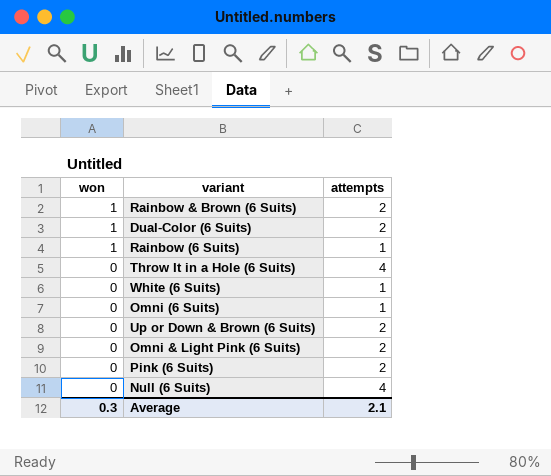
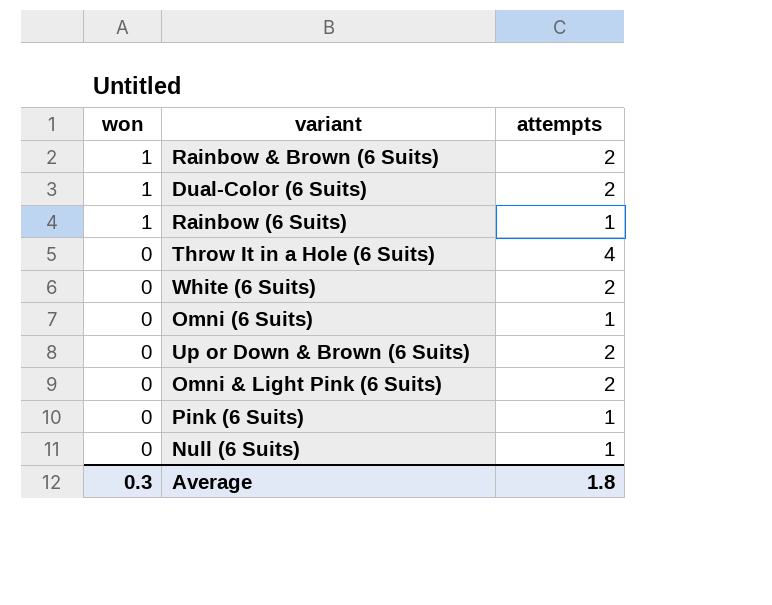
White (6 Suits) | attempts: 1 -> 2
Pink (6 Suits) | attempts: 2 -> 1
Null (6 Suits) | attempts: 4 -> 1
Average | attempts: 2.1 -> 1.8

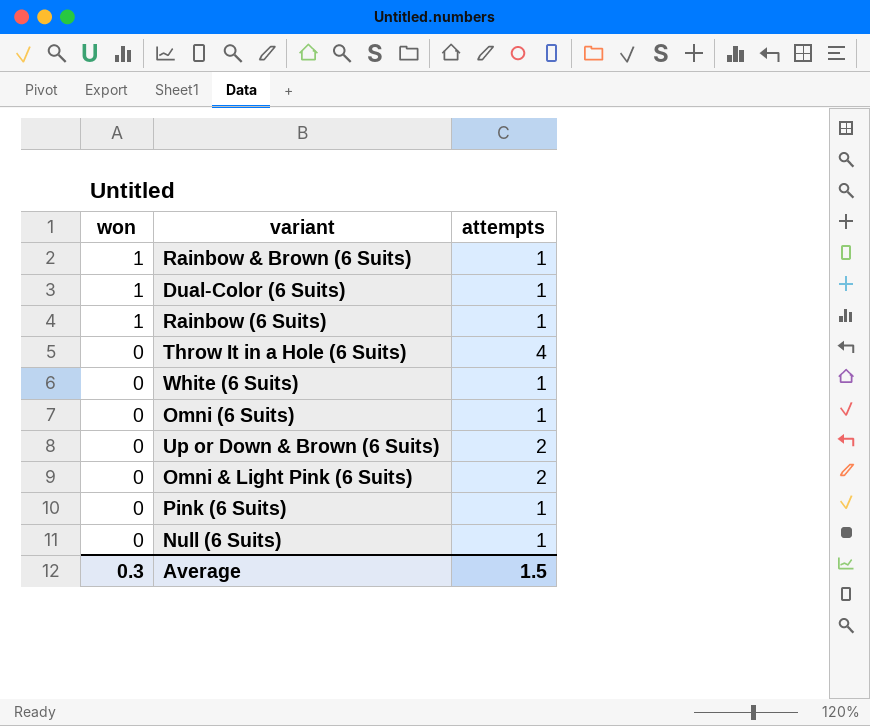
Rainbow & Brown (6 Suits) | attempts: 2 -> 1
Dual-Color (6 Suits) | attempts: 2 -> 1
White (6 Suits) | attempts: 2 -> 1
Average | attempts: 1.8 -> 1.5

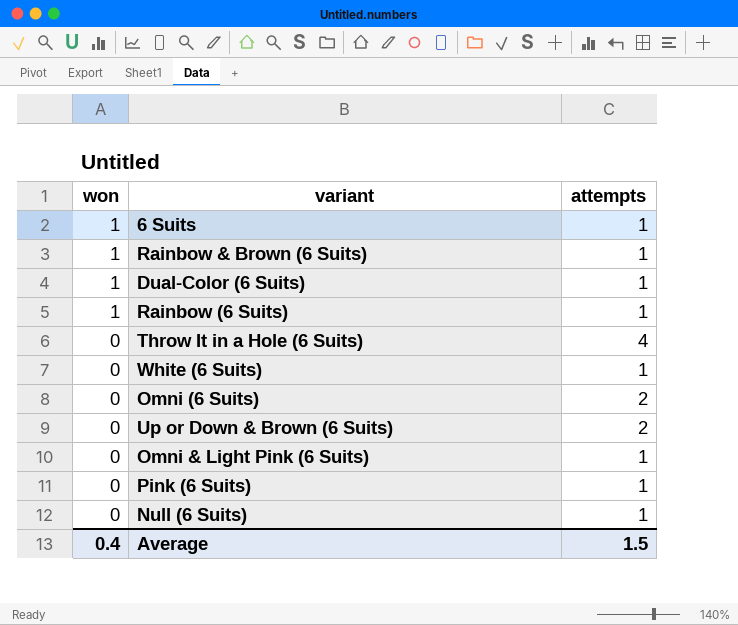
row 6 Suits: none -> 1 | 1
Omni (6 Suits) | attempts: 1 -> 2
Omni & Light Pink (6 Suits) | attempts: 2 -> 1
Average | won: 0.3 -> 0.4

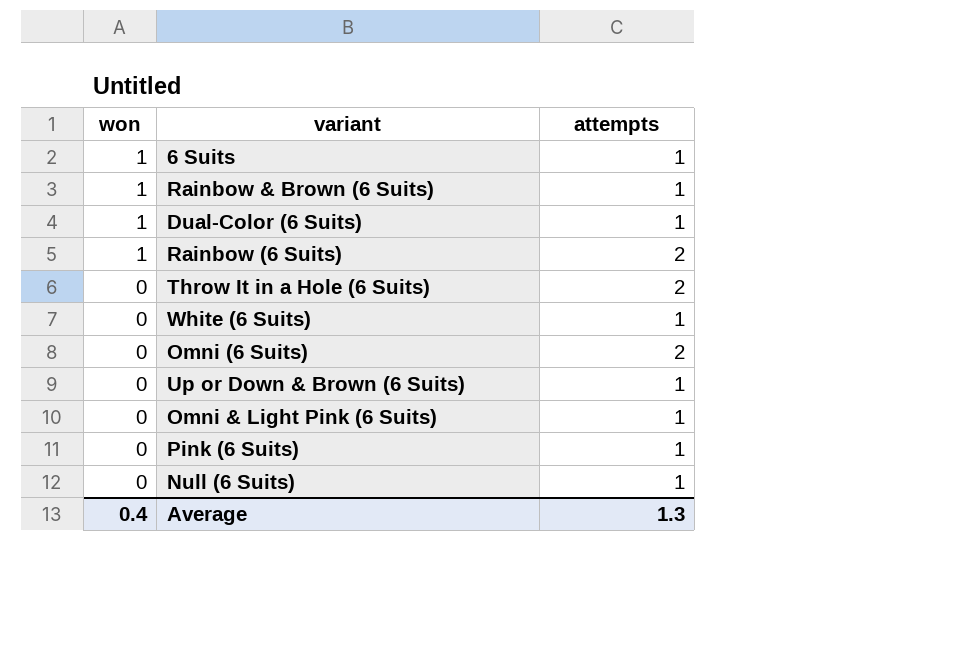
Rainbow (6 Suits) | attempts: 1 -> 2
Throw It in a Hole (6 Suits) | attempts: 4 -> 2
Up or Down & Brown (6 Suits) | attempts: 2 -> 1
Average | attempts: 1.5 -> 1.3

